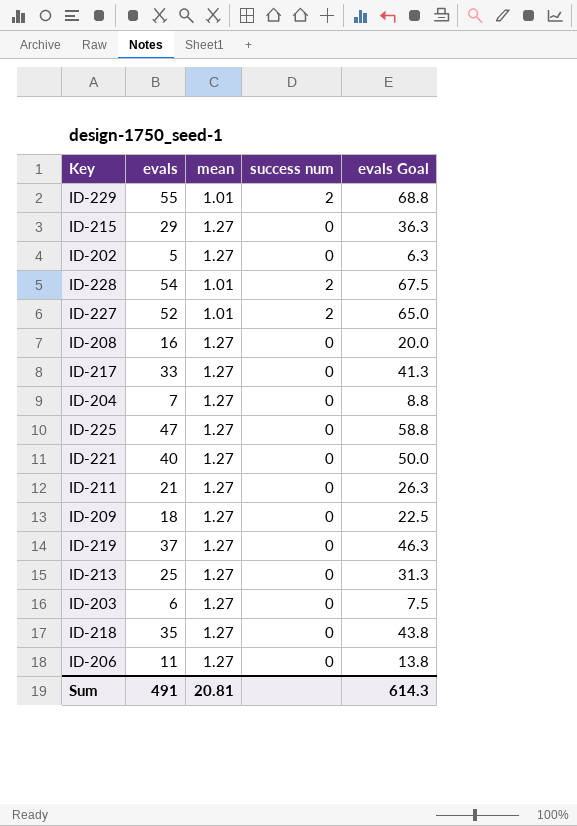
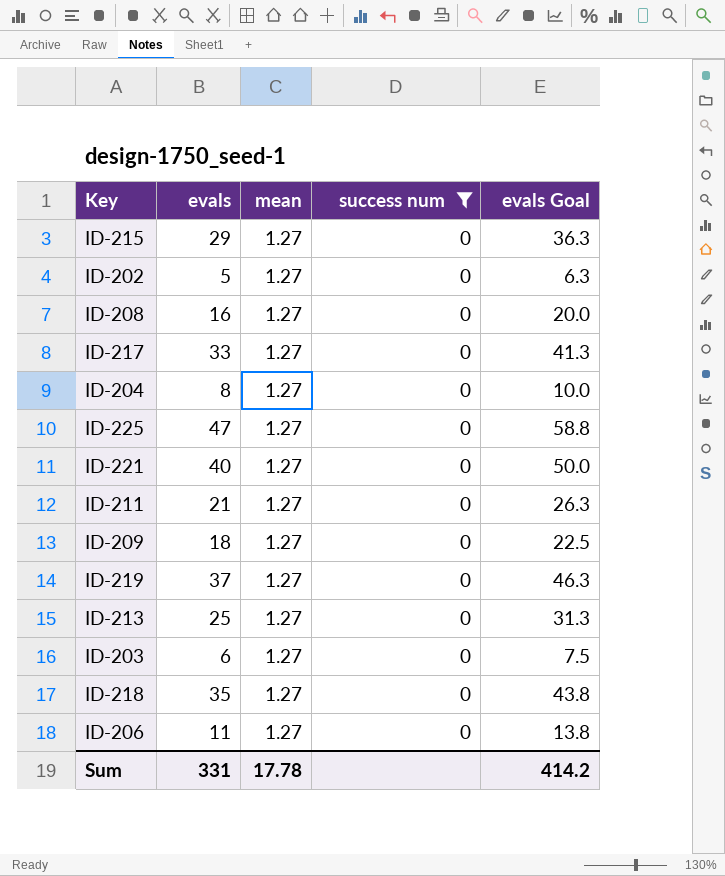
filter: none -> success num = 0
ID-204 | evals: 7 -> 8
ID-204 | evals Goal: 8.8 -> 10.0
Sum | evals: 491 -> 331
Sum | mean: 20.81 -> 17.78
Sum | evals Goal: 614.3 -> 414.2

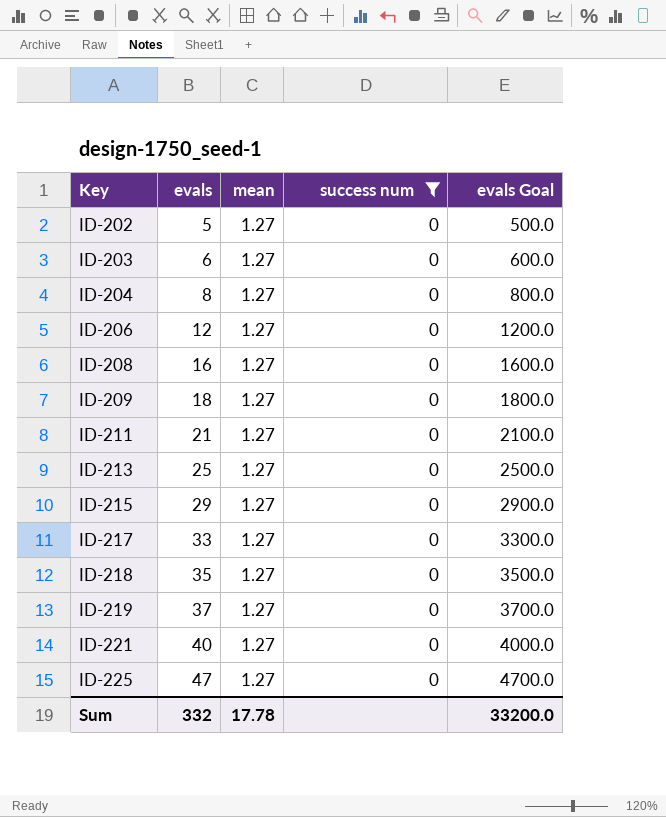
row order: none -> Key ascending
column evals Goal | formula: [evals] * 1.25 -> [evals] * 100
ID-206 | evals: 11 -> 12
Sum | evals: 331 -> 332
Sum | evals Goal: 414.2 -> 33200.0

